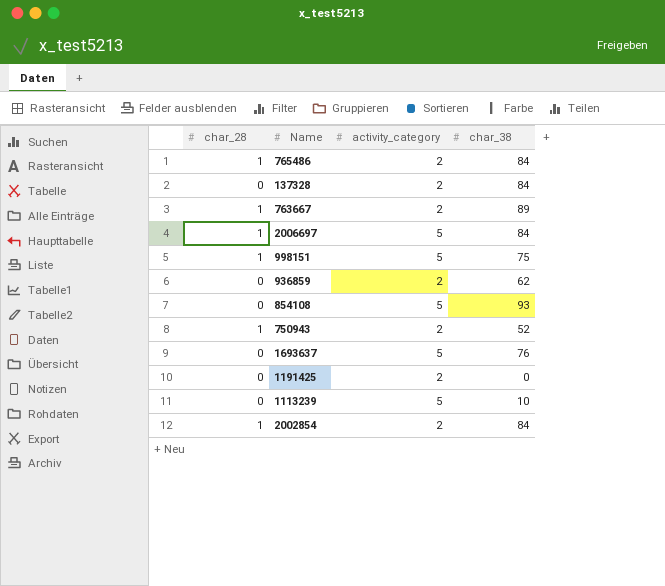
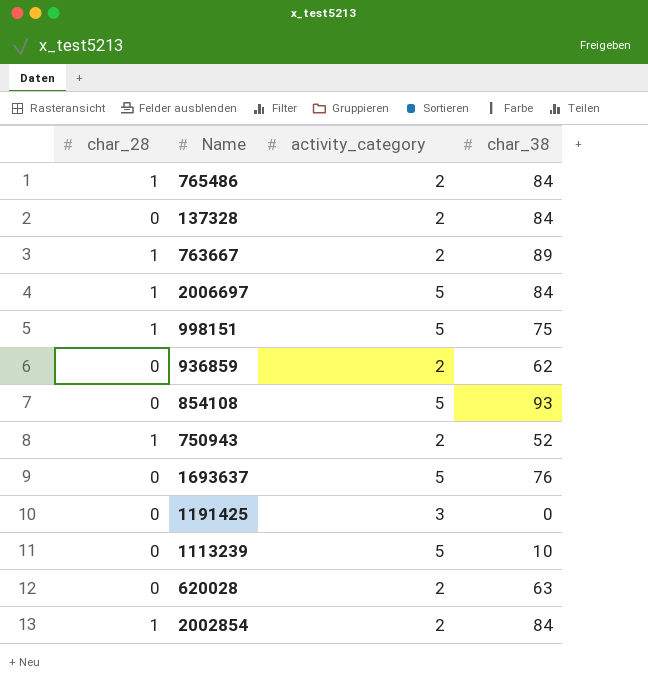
1191425 | activity_category: 2 -> 3
row 620028: none -> 0 | 2 | 63

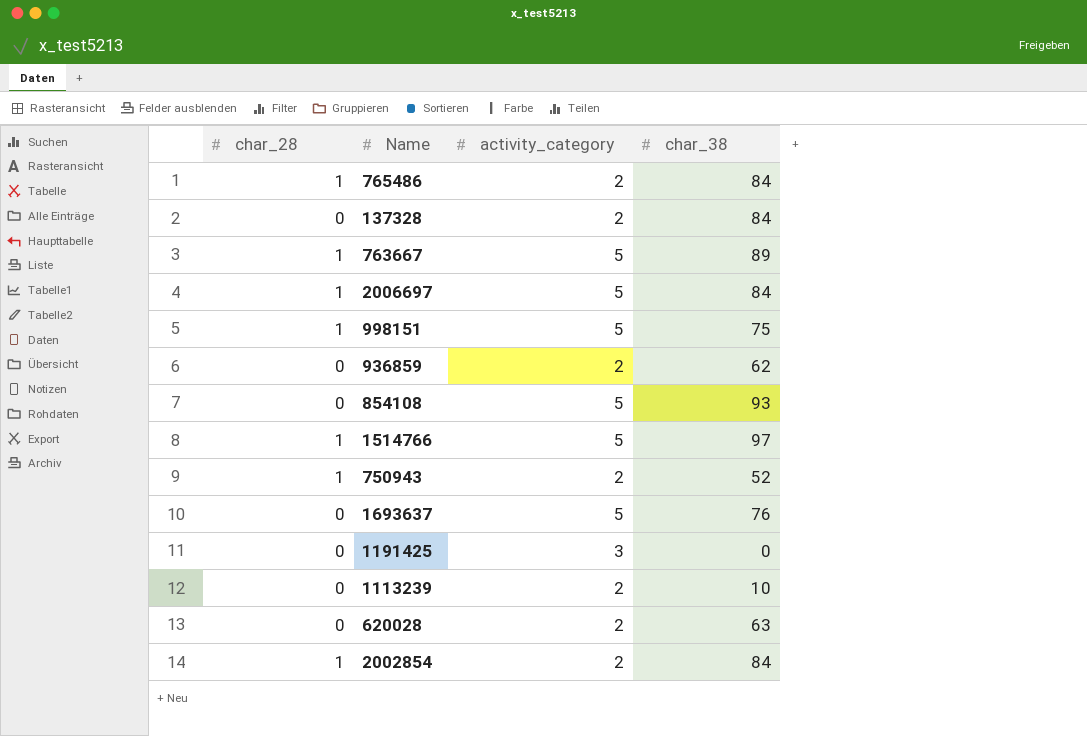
763667 | activity_category: 2 -> 5
row 1514766: none -> 1 | 5 | 97
1113239 | activity_category: 5 -> 2

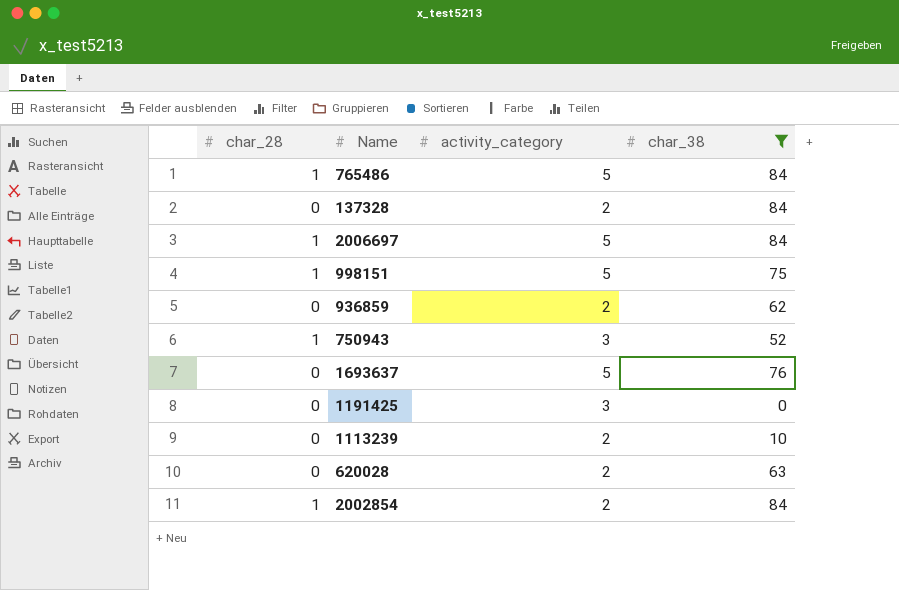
filter: none -> char_38 <= 84
765486 | activity_category: 2 -> 5
750943 | activity_category: 2 -> 3

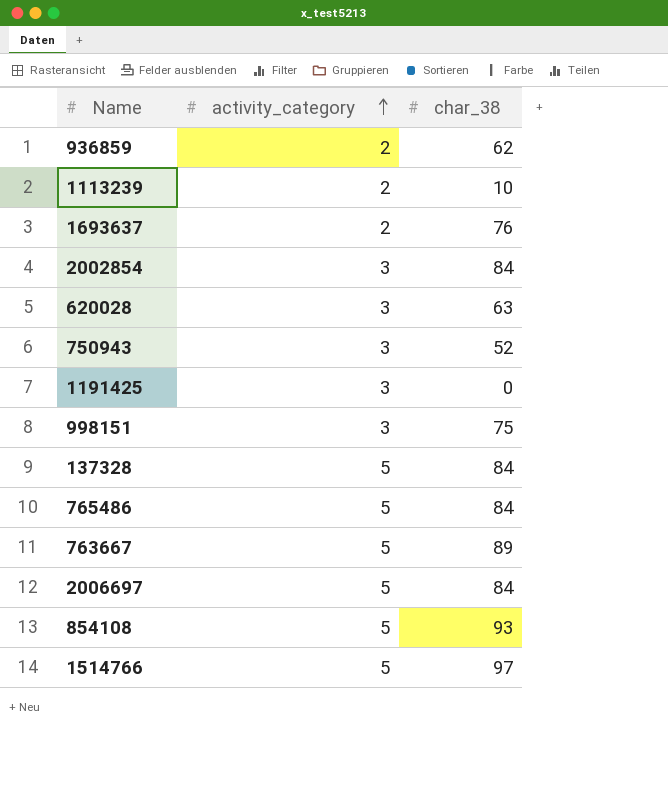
filter: char_38 <= 84 -> none
row order: none -> activity_category ascending
column char_28 | position: 1 -> none
1693637 | activity_category: 5 -> 2
2002854 | activity_category: 2 -> 3
620028 | activity_category: 2 -> 3
998151 | activity_category: 5 -> 3
137328 | activity_category: 2 -> 5

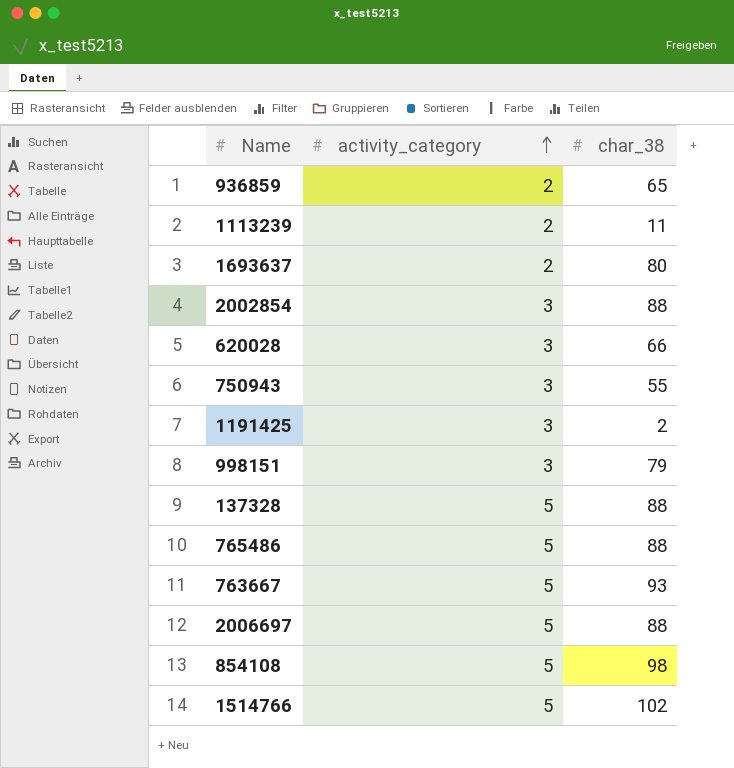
936859 | char_38: 62 -> 65
1113239 | char_38: 10 -> 11
1693637 | char_38: 76 -> 80
2002854 | char_38: 84 -> 88
620028 | char_38: 63 -> 66
750943 | char_38: 52 -> 55
1191425 | char_38: 0 -> 2
998151 | char_38: 75 -> 79
137328 | char_38: 84 -> 88
765486 | char_38: 84 -> 88
763667 | char_38: 89 -> 93
2006697 | char_38: 84 -> 88
854108 | char_38: 93 -> 98
1514766 | char_38: 97 -> 102

